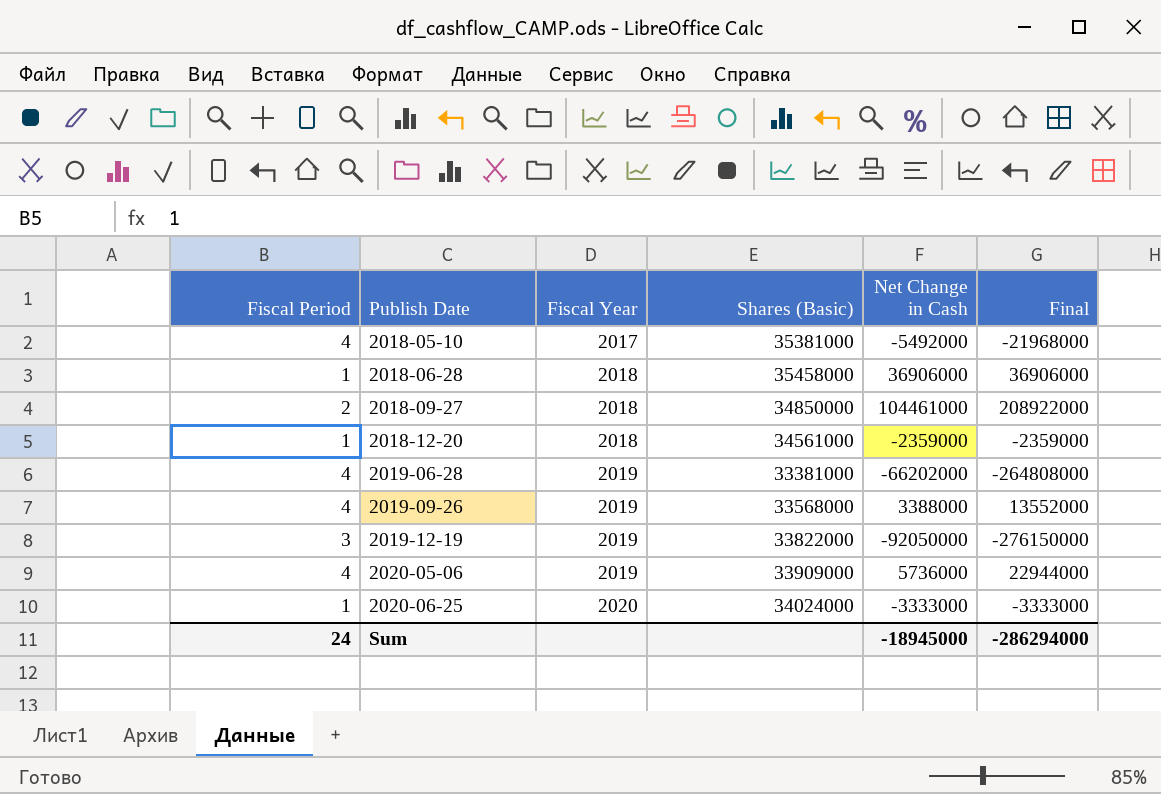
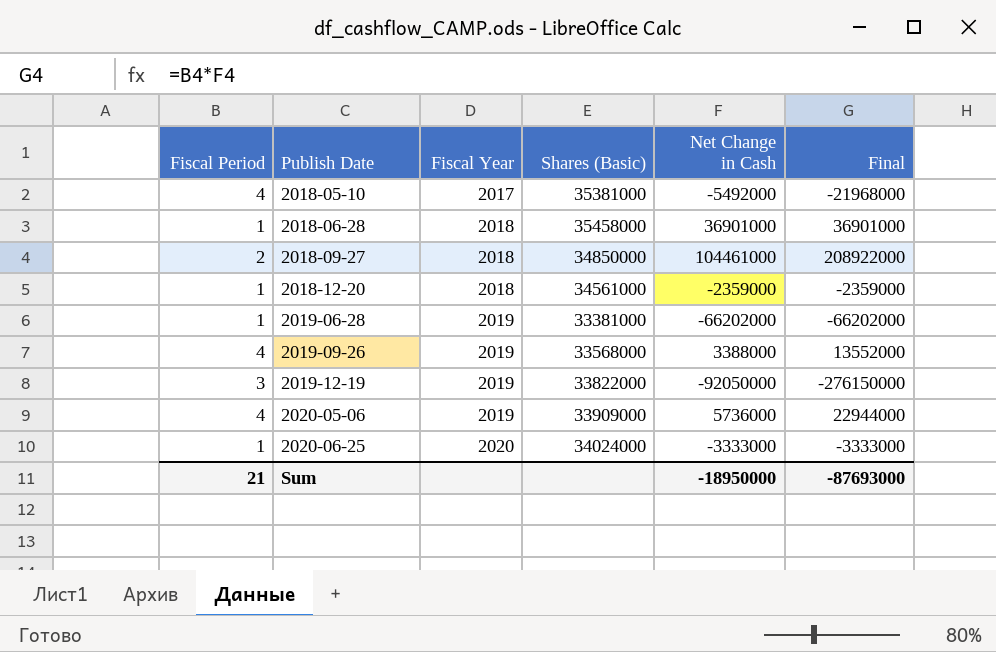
2018-06-28 | Net Change in Cash: 36906000 -> 36901000
2018-06-28 | Final: 36906000 -> 36901000
2019-06-28 | Fiscal Period: 4 -> 1
2019-06-28 | Final: -264808000 -> -66202000
Sum | Fiscal Period: 24 -> 21
Sum | Net Change in Cash: -18945000 -> -18950000
Sum | Final: -286294000 -> -87693000

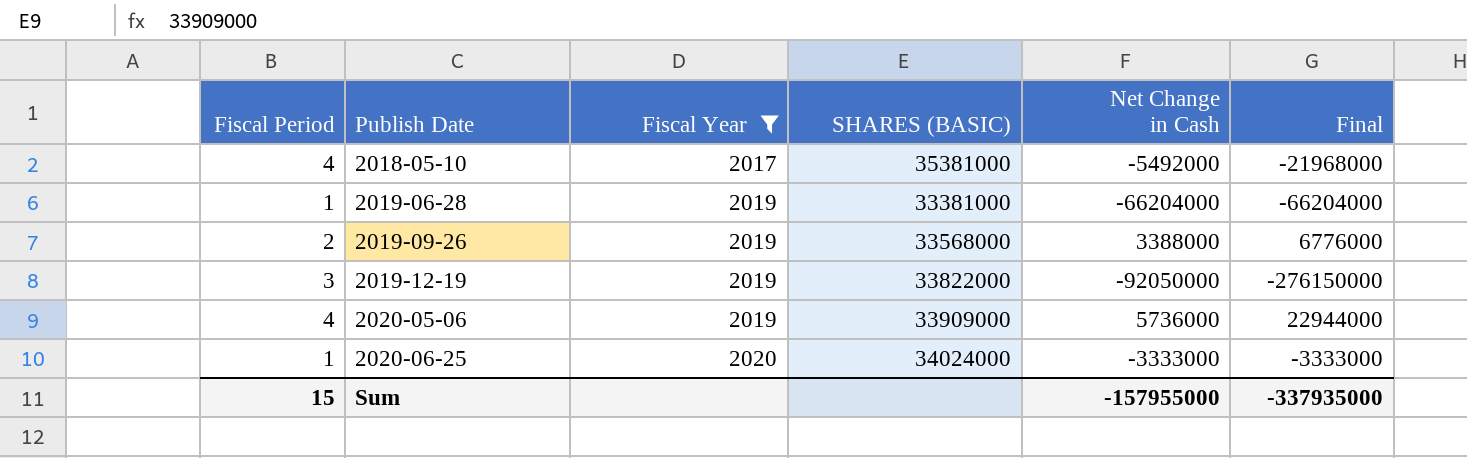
filter: none -> Fiscal Year != 2018
column name: Shares (Basic) -> SHARES (BASIC)
2019-06-28 | Net Change in Cash: -66202000 -> -66204000
2019-06-28 | Final: -66202000 -> -66204000
2019-09-26 | Fiscal Period: 4 -> 2
2019-09-26 | Final: 13552000 -> 6776000
Sum | Fiscal Period: 21 -> 15
Sum | Net Change in Cash: -18950000 -> -157955000
Sum | Final: -87693000 -> -337935000

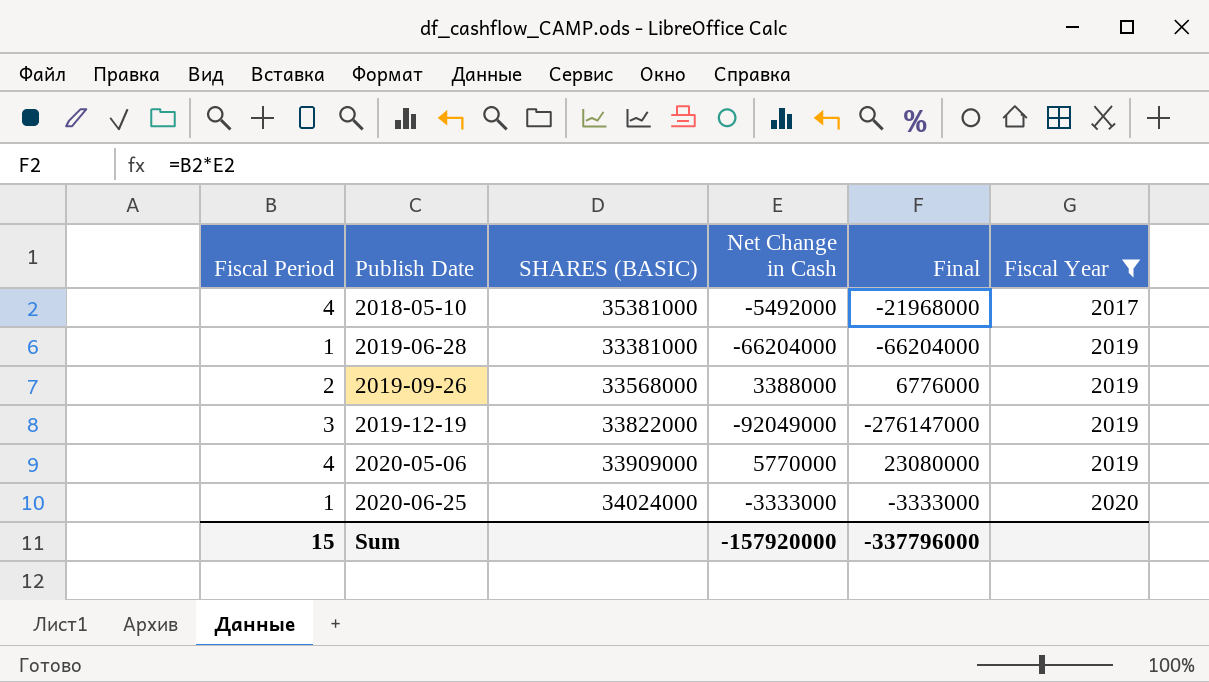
column Fiscal Year | position: 3 -> 6
2019-12-19 | Net Change in Cash: -92050000 -> -92049000
2019-12-19 | Final: -276150000 -> -276147000
2020-05-06 | Net Change in Cash: 5736000 -> 5770000
2020-05-06 | Final: 22944000 -> 23080000
Sum | Net Change in Cash: -157955000 -> -157920000
Sum | Final: -337935000 -> -337796000

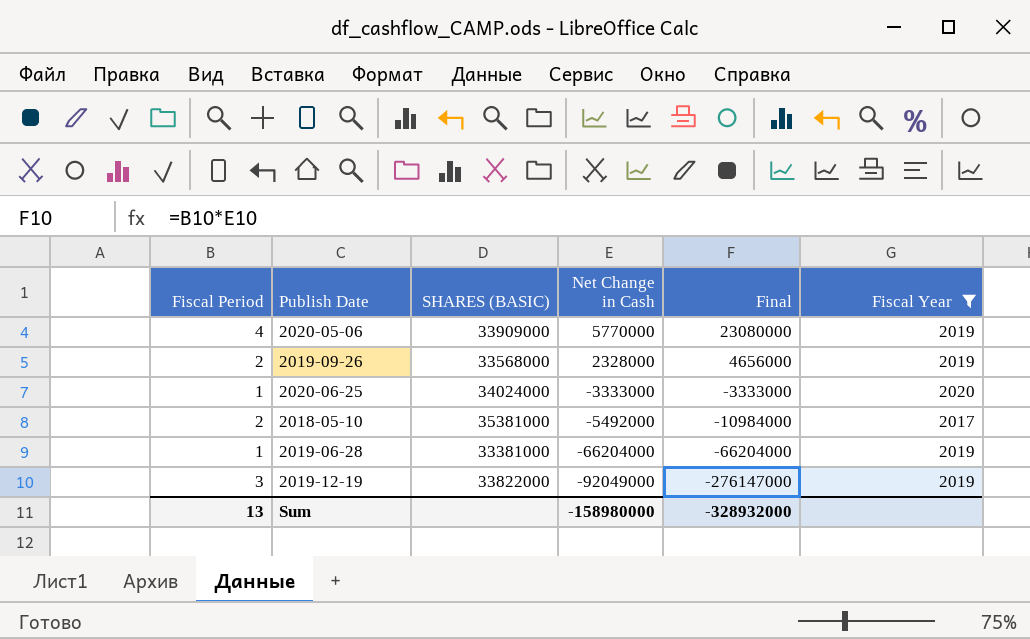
row order: Publish Date ascending -> Net Change in Cash descending
2019-09-26 | Net Change in Cash: 3388000 -> 2328000
2019-09-26 | Final: 6776000 -> 4656000
2018-05-10 | Fiscal Period: 4 -> 2
2018-05-10 | Final: -21968000 -> -10984000
Sum | Fiscal Period: 15 -> 13
Sum | Net Change in Cash: -157920000 -> -158980000
Sum | Final: -337796000 -> -328932000

